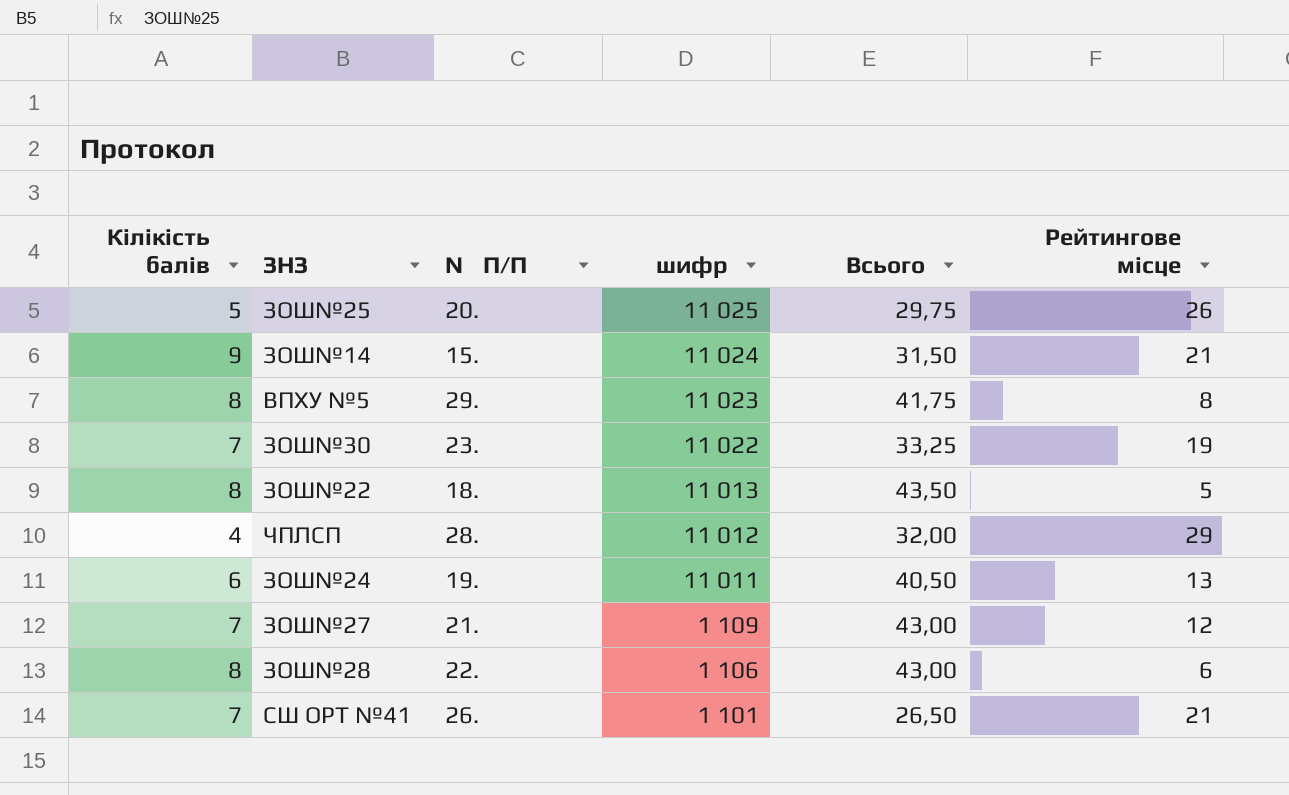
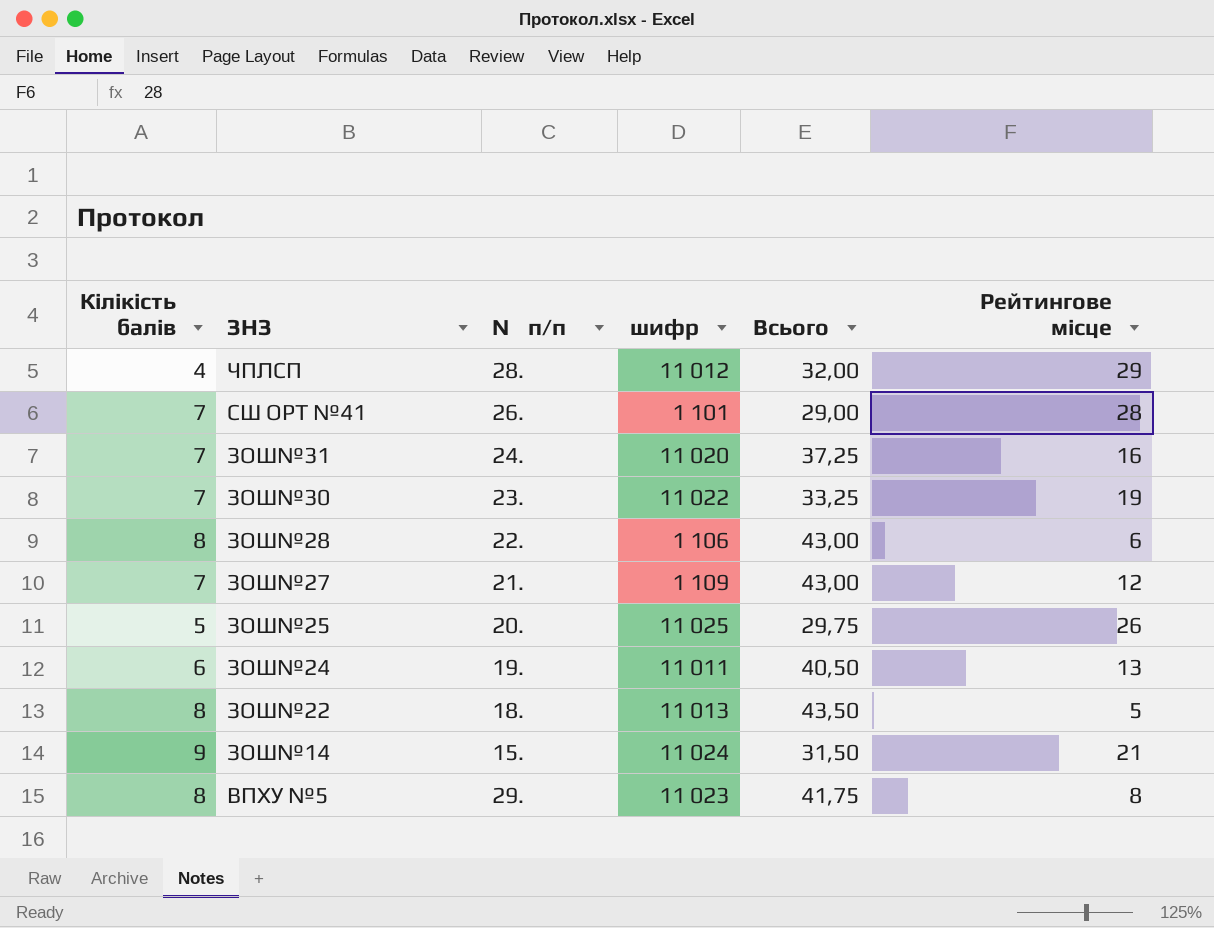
row order: шифр descending -> ЗНЗ descending
column name: № П/П -> № п/п
СШ ОРТ №41 | Всього: 26,50 -> 29,00
СШ ОРТ №41 | Рейтингове місце: 21 -> 28
row ЗОШ№31: none -> 7 | 24. | 11 020 | 37,25 | 16

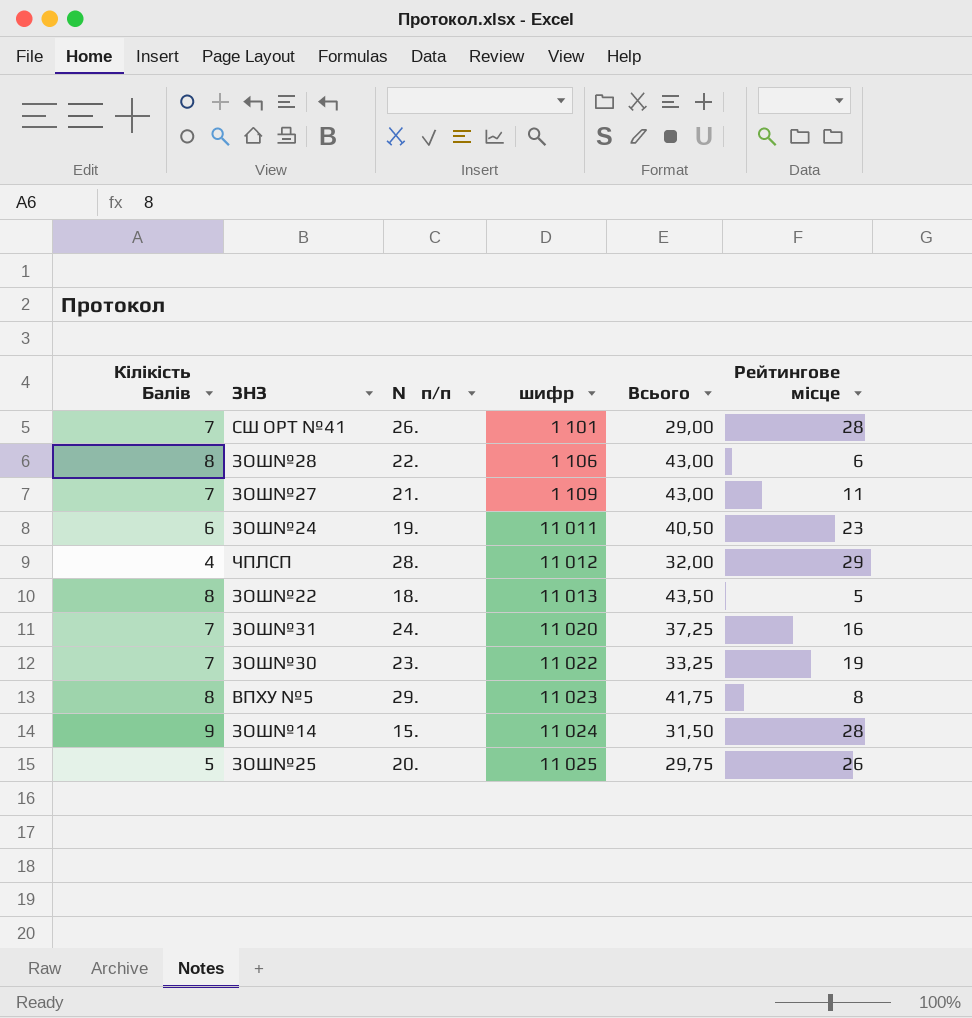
row order: ЗНЗ descending -> шифр ascending
column name: Кілікість балів -> Кілікість Балів
ЗОШ№27 | Рейтингове місце: 12 -> 11
ЗОШ№24 | Рейтингове місце: 13 -> 23
ЗОШ№14 | Рейтингове місце: 21 -> 28

